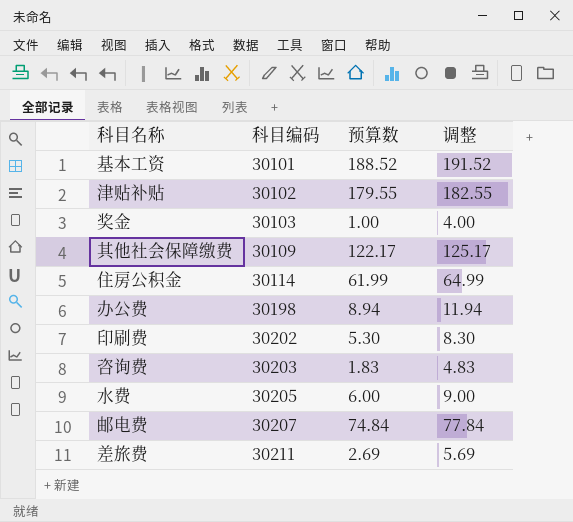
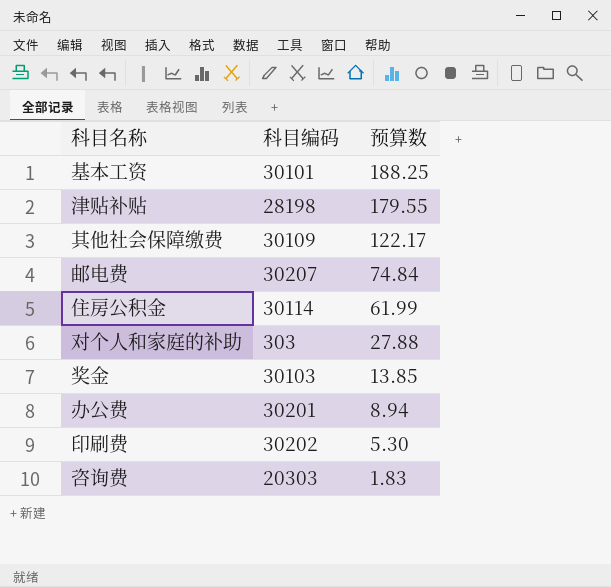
row order: 科目编码 ascending -> 预算数 descending
column 调整 | formula: [预算数] + 3 -> none
row 水费: 30205 | 6.00 | 9.00 -> none
row 差旅费: 30211 | 2.69 | 5.69 -> none
基本工资 | 预算数: 188.52 -> 188.25
津贴补贴 | 科目编码: 30102 -> 28198
row 对个人和家庭的补助: none -> 303 | 27.88
奖金 | 预算数: 1.00 -> 13.85
办公费 | 科目编码: 30198 -> 30201
咨询费 | 科目编码: 30203 -> 20303

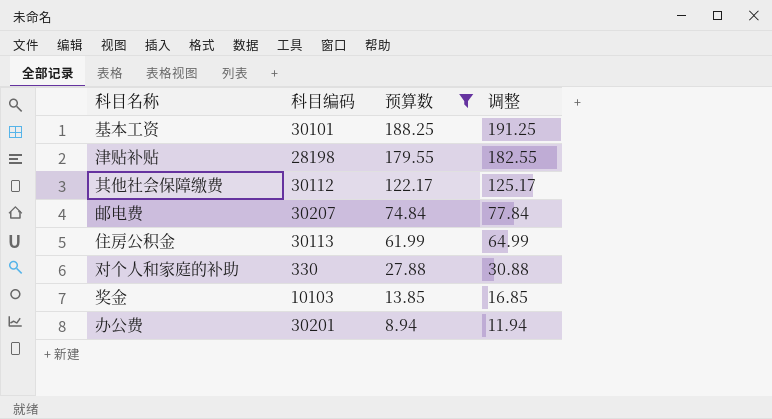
filter: none -> 预算数 >= 8.94
column 调整 | formula: none -> [预算数] + 3
其他社会保障缴费 | 科目编码: 30109 -> 30112
住房公积金 | 科目编码: 30114 -> 30113
对个人和家庭的补助 | 科目编码: 303 -> 330
奖金 | 科目编码: 30103 -> 10103

